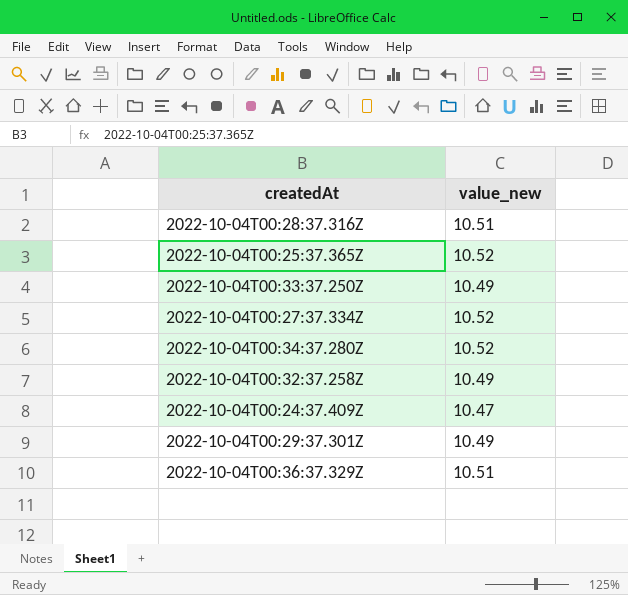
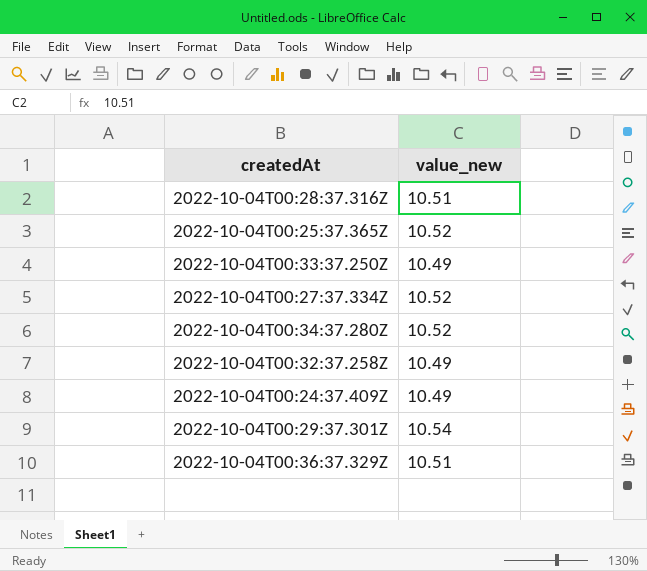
2022-10-04T00:24:37.409Z | value_new: 10.47 -> 10.49
2022-10-04T00:29:37.301Z | value_new: 10.49 -> 10.54

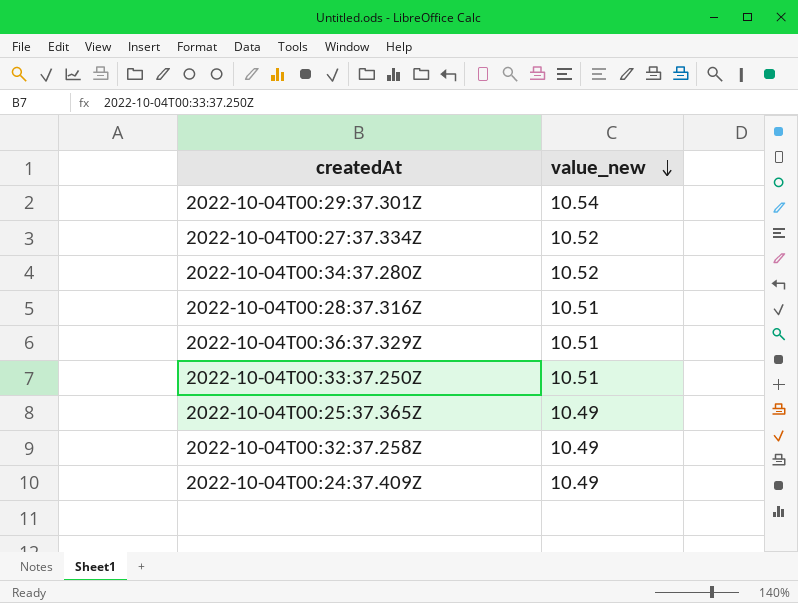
row order: none -> value_new descending
2022-10-04T00:33:37.250Z | value_new: 10.49 -> 10.51
2022-10-04T00:25:37.365Z | value_new: 10.52 -> 10.49

